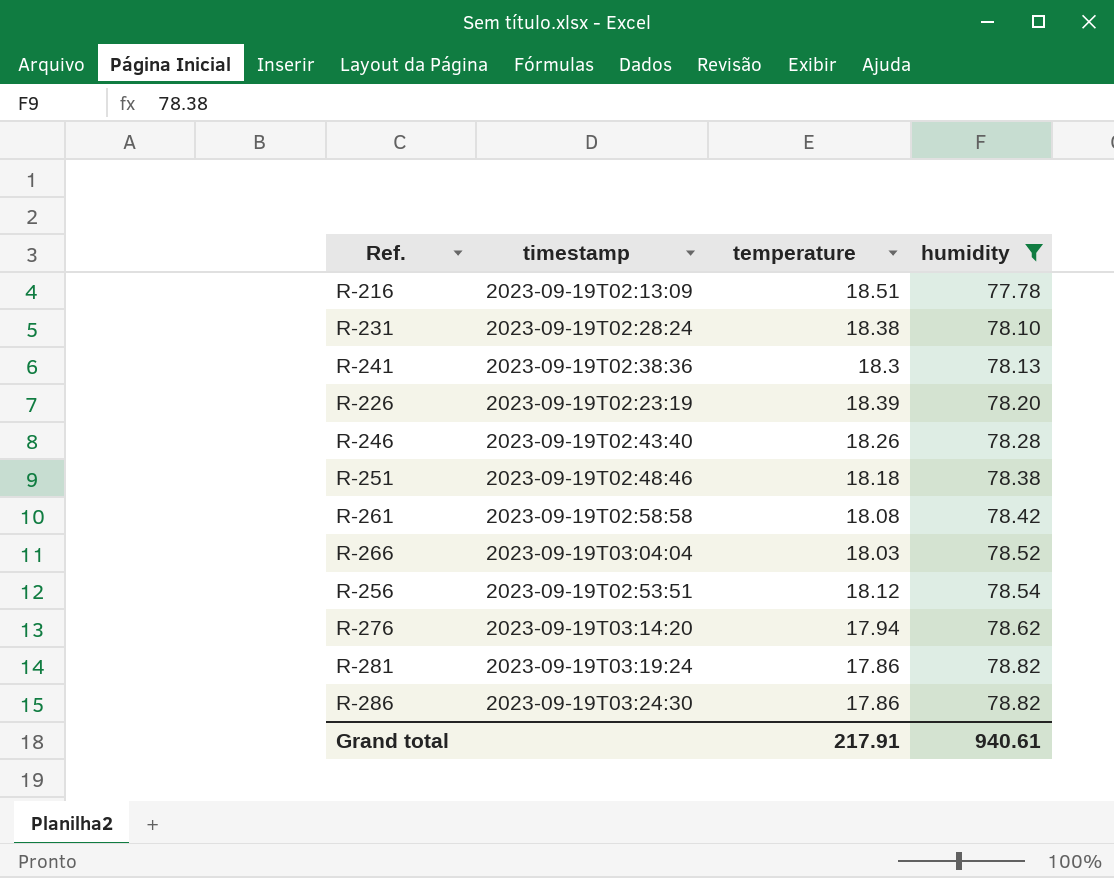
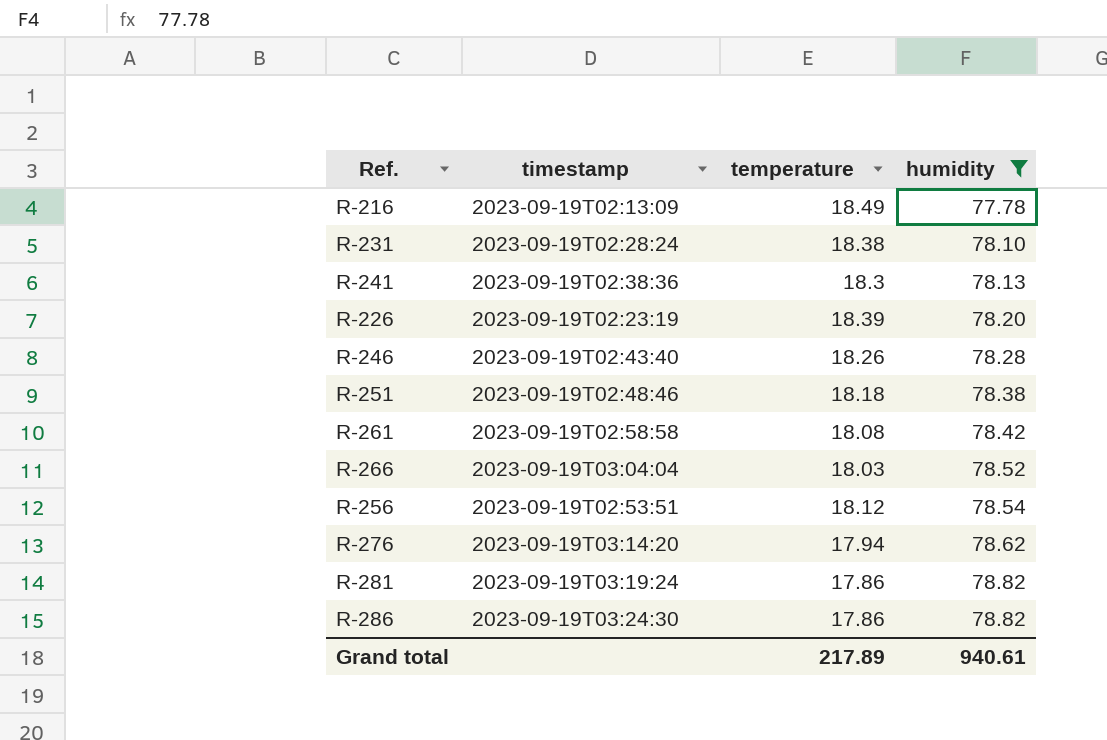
R-216 | temperature: 18.51 -> 18.49
Grand total | temperature: 217.91 -> 217.89

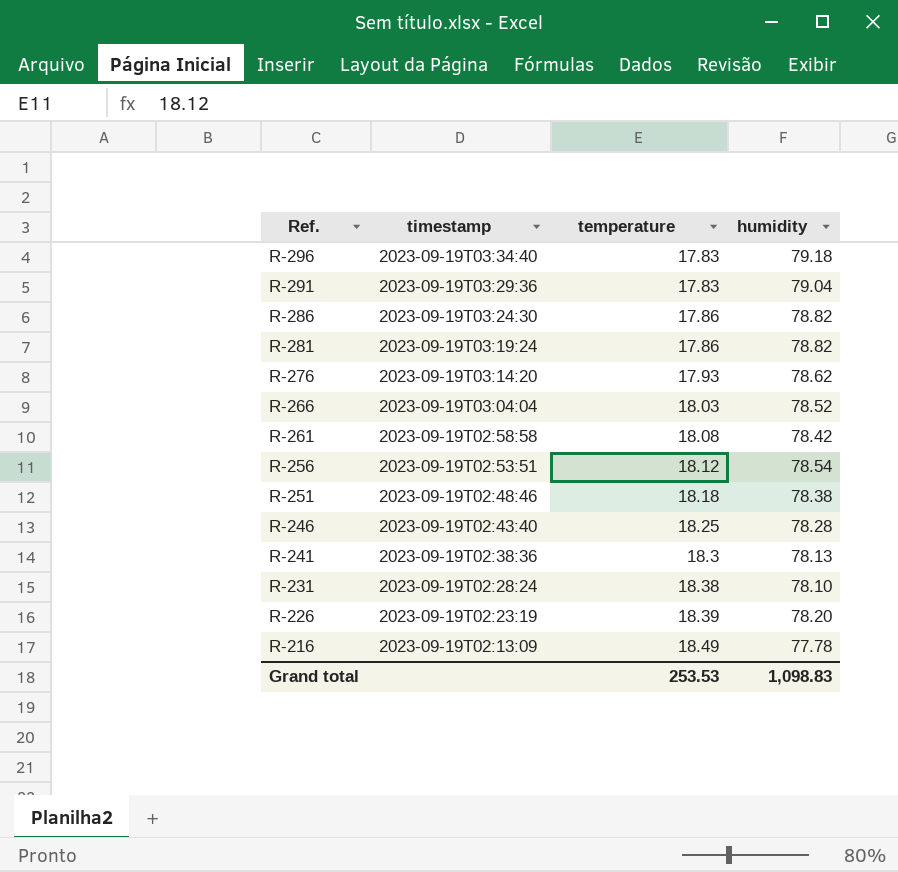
filter: humidity <= 78.82 -> none
row order: humidity ascending -> Ref. descending
R-276 | temperature: 17.94 -> 17.93
R-246 | temperature: 18.26 -> 18.25
Grand total | temperature: 217.89 -> 253.53
Grand total | humidity: 940.61 -> 1,098.83

